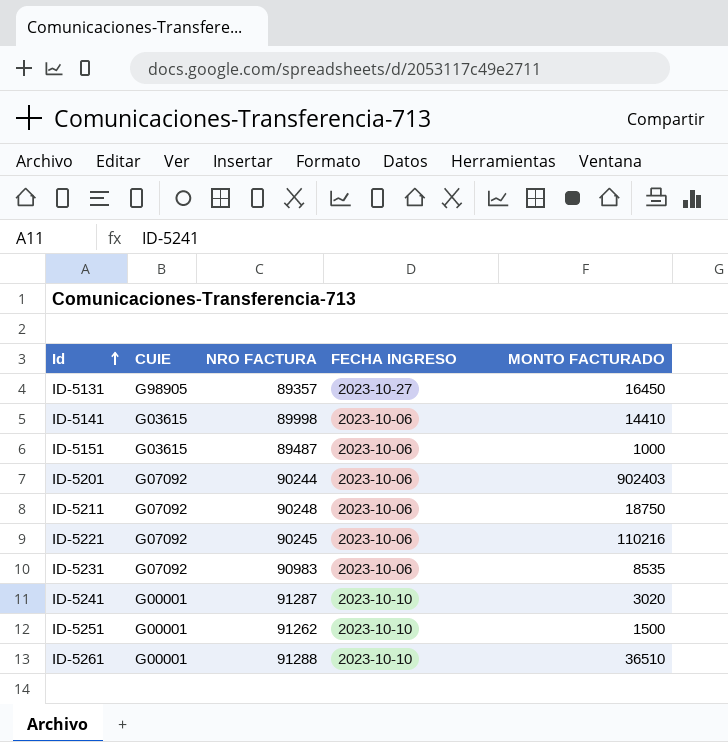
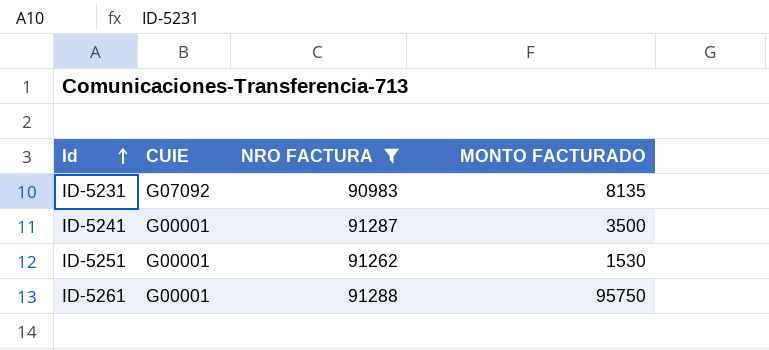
filter: none -> NRO FACTURA >= 90983
column FECHA INGRESO | position: 4 -> none
ID-5231 | MONTO FACTURADO: 8535 -> 8135
ID-5241 | MONTO FACTURADO: 3020 -> 3500
ID-5251 | MONTO FACTURADO: 1500 -> 1530
ID-5261 | MONTO FACTURADO: 36510 -> 95750

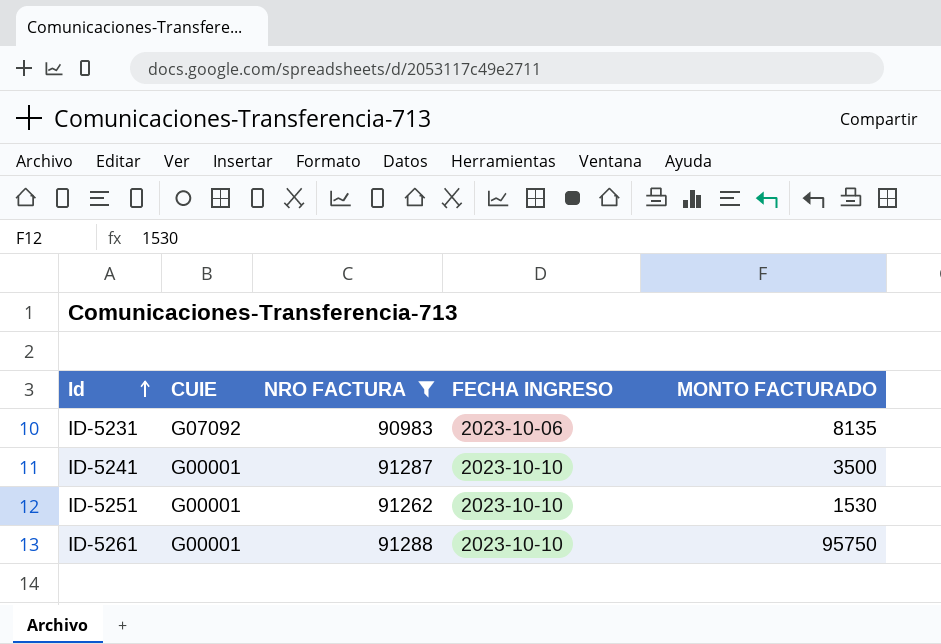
column FECHA INGRESO | position: none -> 4

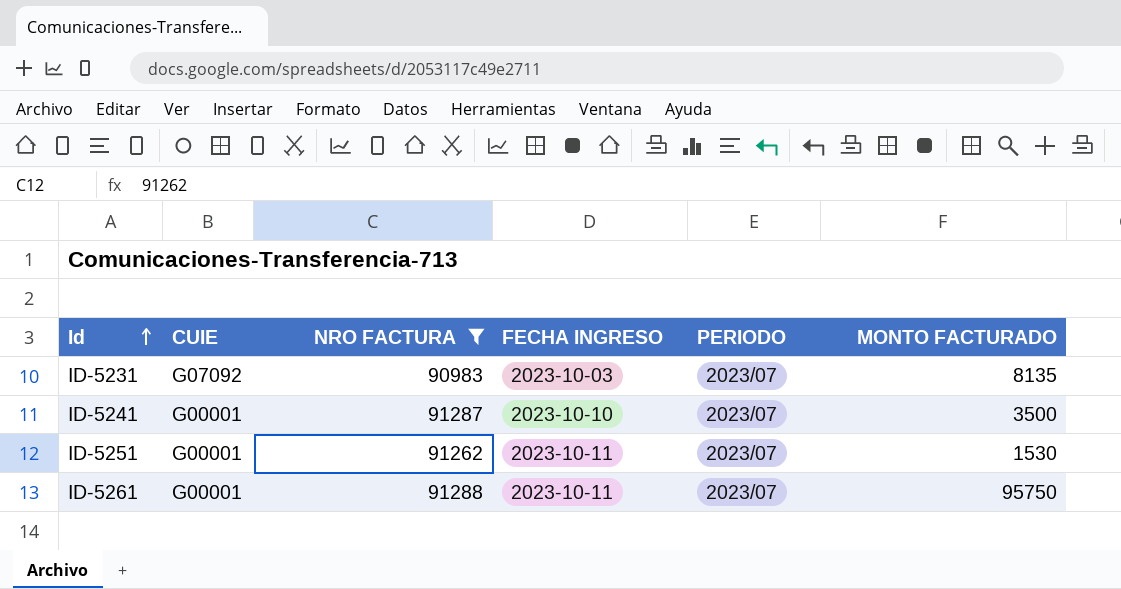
column PERIODO | position: none -> 5
ID-5231 | FECHA INGRESO: 2023-10-06 -> 2023-10-03
ID-5251 | FECHA INGRESO: 2023-10-10 -> 2023-10-11
ID-5261 | FECHA INGRESO: 2023-10-10 -> 2023-10-11

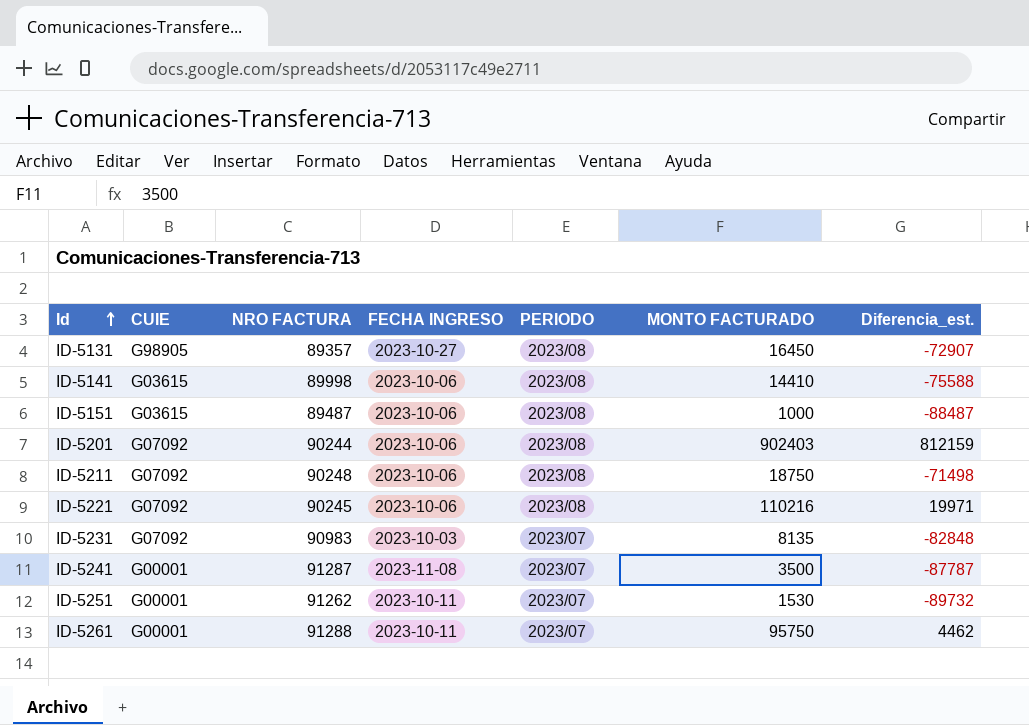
filter: NRO FACTURA >= 90983 -> none
column Diferencia_est. | formula: none -> [MONTO FACTURADO] - [NRO FACTURA]
ID-5241 | FECHA INGRESO: 2023-10-10 -> 2023-11-08

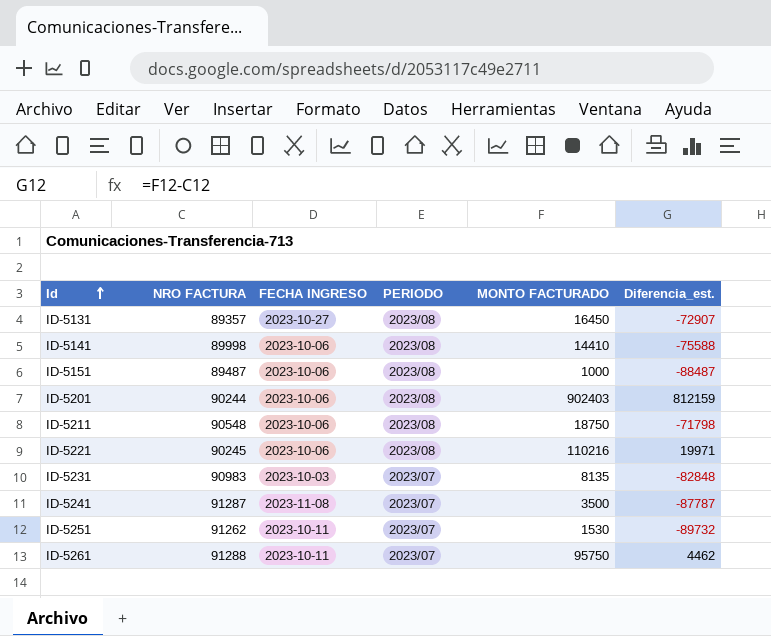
column CUIE | position: 2 -> none
ID-5211 | NRO FACTURA: 90248 -> 90548
ID-5211 | Diferencia_est.: -71498 -> -71798

